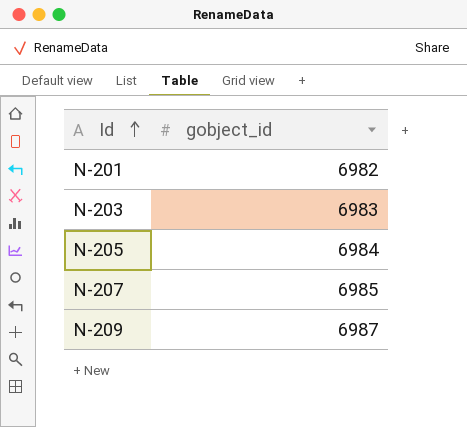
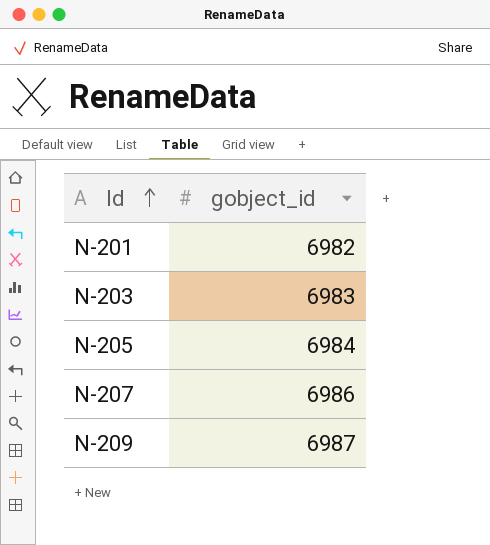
N-207 | gobject_id: 6985 -> 6986

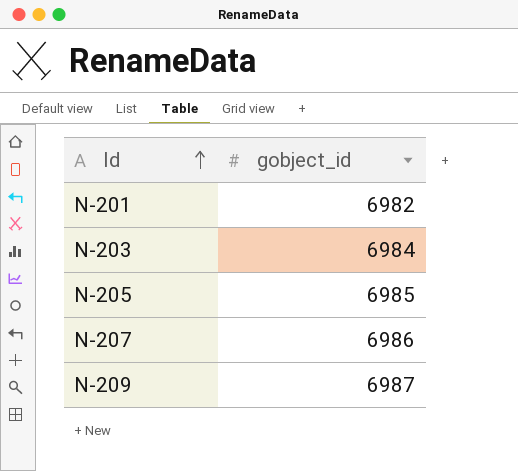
N-203 | gobject_id: 6983 -> 6984
N-205 | gobject_id: 6984 -> 6985

